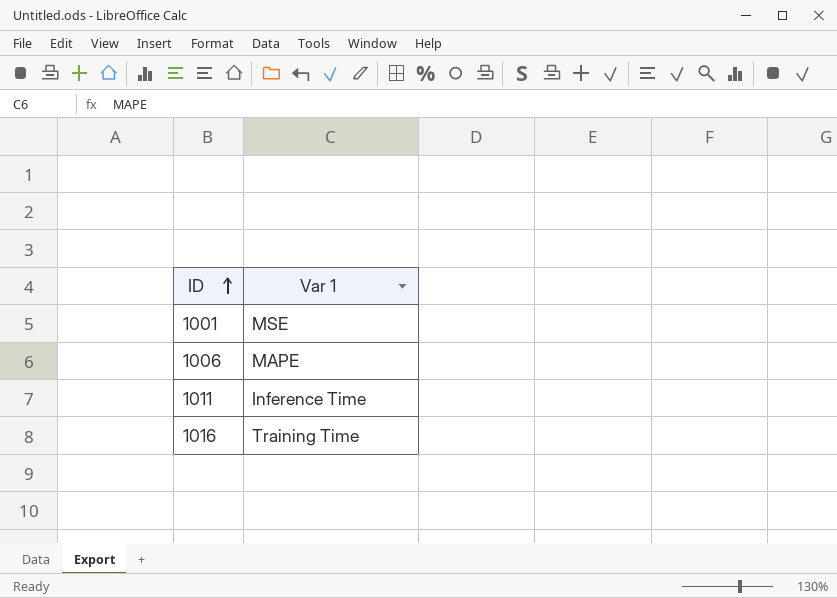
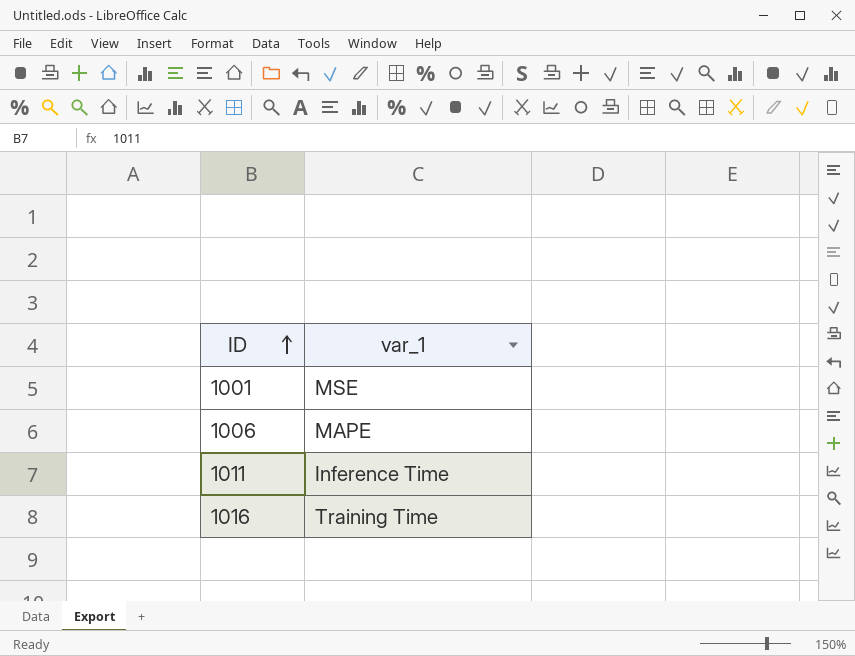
column name: Var 1 -> var_1

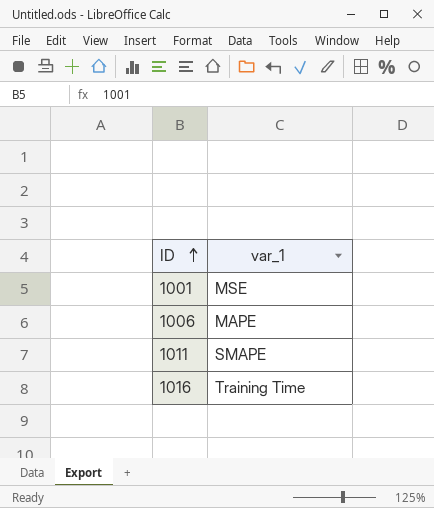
1011 | var_1: Inference Time -> SMAPE

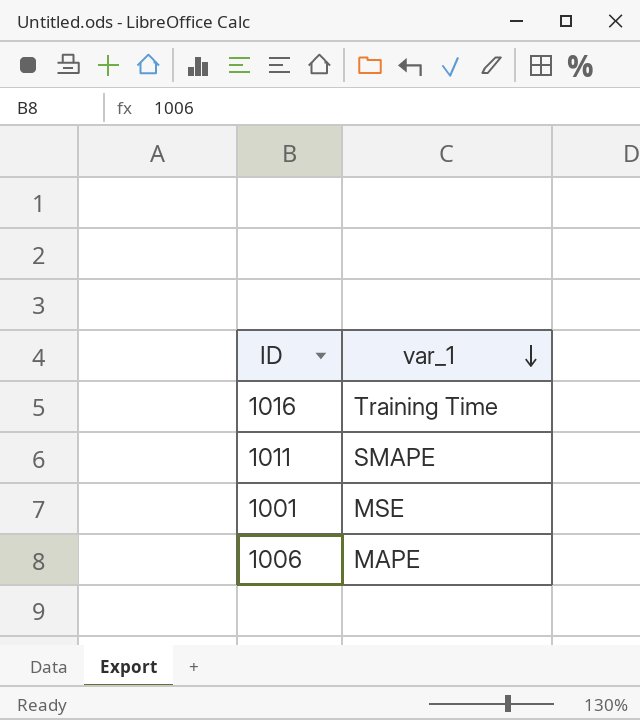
row order: ID ascending -> var_1 descending

